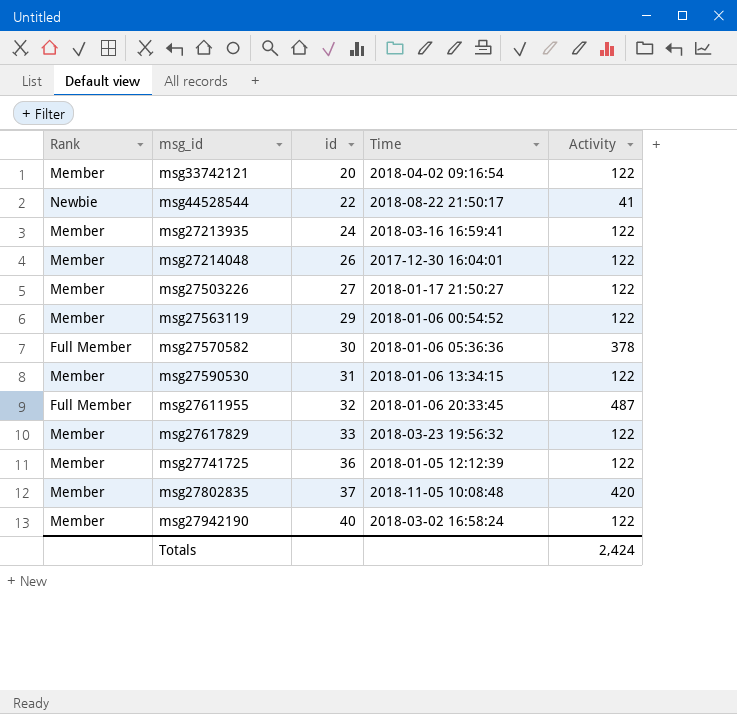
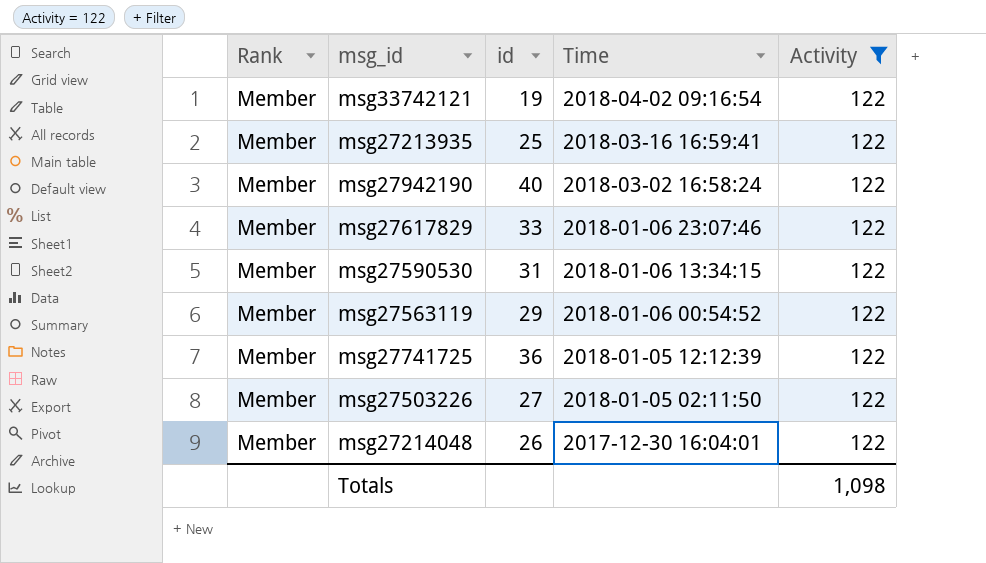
filter: none -> Activity = 122
row order: id ascending -> Time descending
msg33742121 | id: 20 -> 19
msg27213935 | id: 24 -> 25
msg27617829 | Time: 2018-03-23 19:56:32 -> 2018-01-06 23:07:46
msg27503226 | Time: 2018-01-17 21:50:27 -> 2018-01-05 02:11:50
Totals | Activity: 2,424 -> 1,098

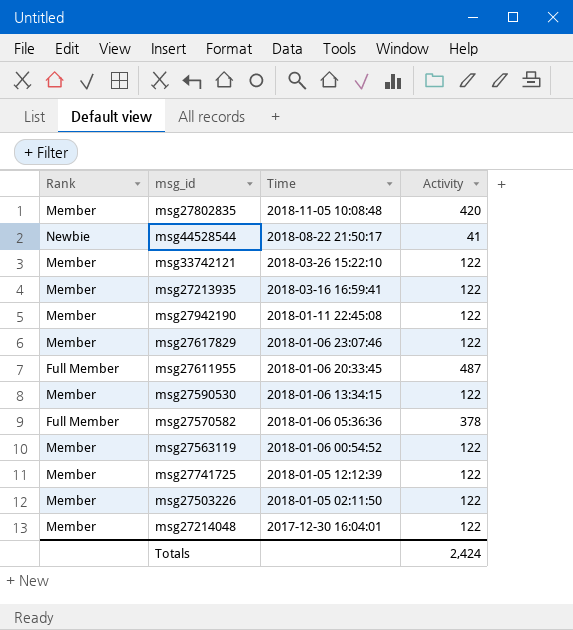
filter: Activity = 122 -> none
column id | position: 3 -> none
msg33742121 | Time: 2018-04-02 09:16:54 -> 2018-03-26 15:22:10
msg27942190 | Time: 2018-03-02 16:58:24 -> 2018-01-11 22:45:08
Totals | Activity: 1,098 -> 2,424

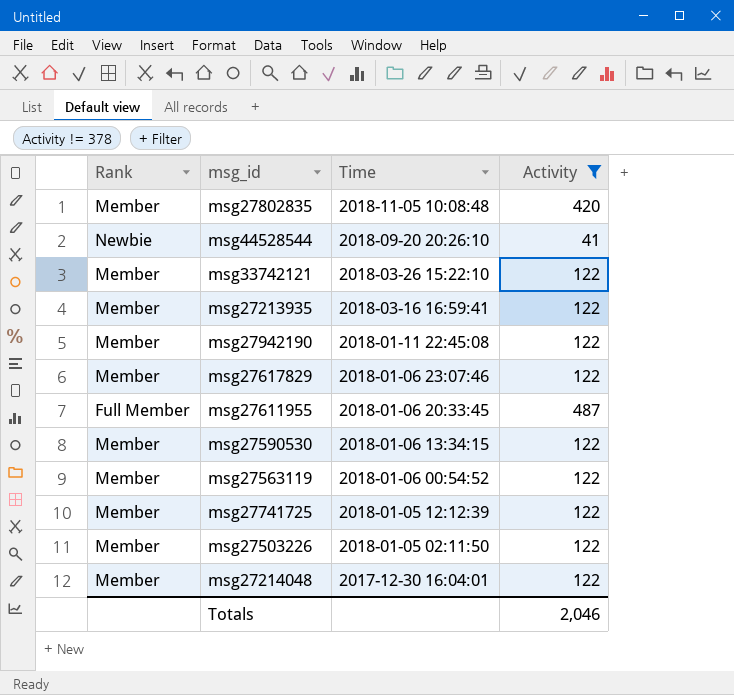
filter: none -> Activity != 378
msg44528544 | Time: 2018-08-22 21:50:17 -> 2018-09-20 20:26:10
Totals | Activity: 2,424 -> 2,046

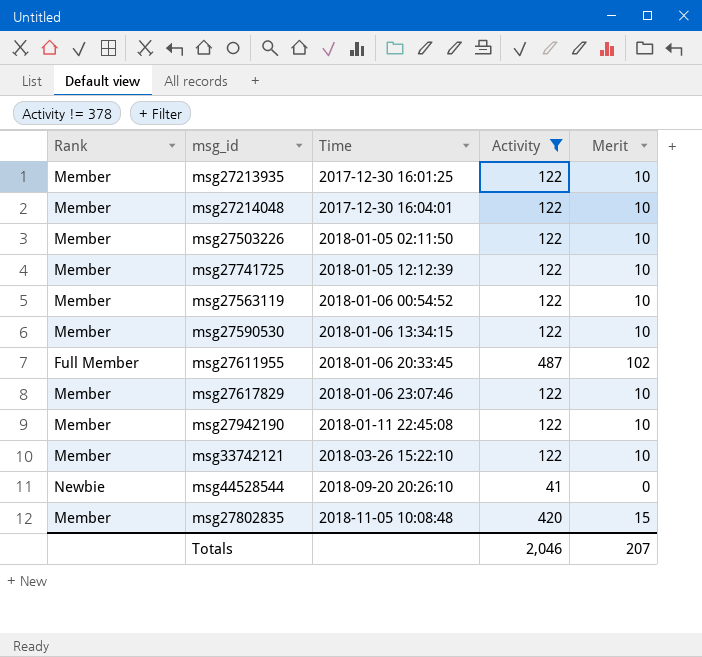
row order: Time descending -> Time ascending
column Merit | position: none -> 5
msg27213935 | Time: 2018-03-16 16:59:41 -> 2017-12-30 16:01:25

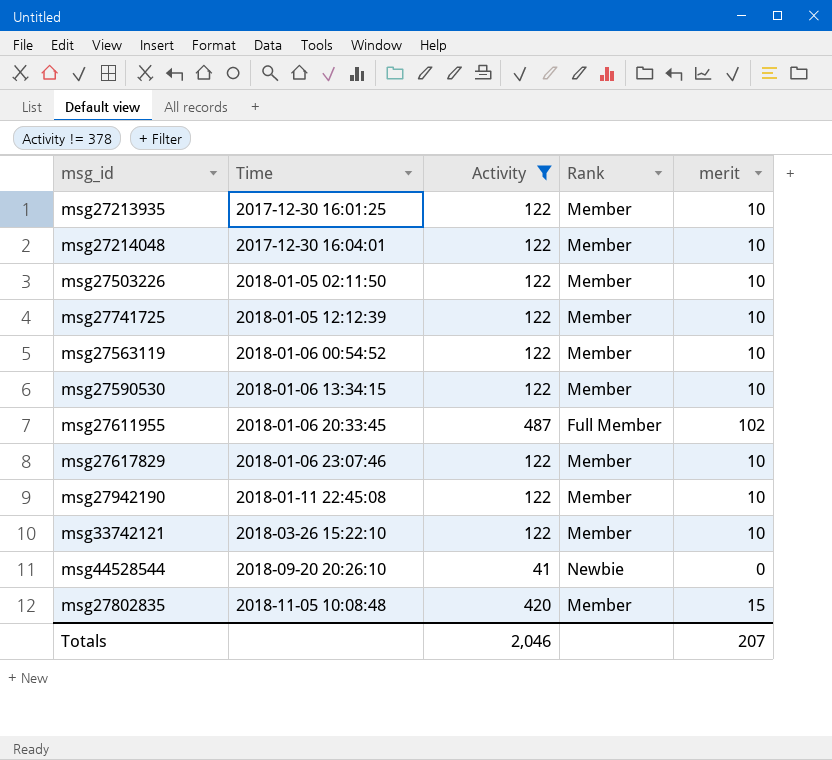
column Rank | position: 1 -> 4
column name: Merit -> merit

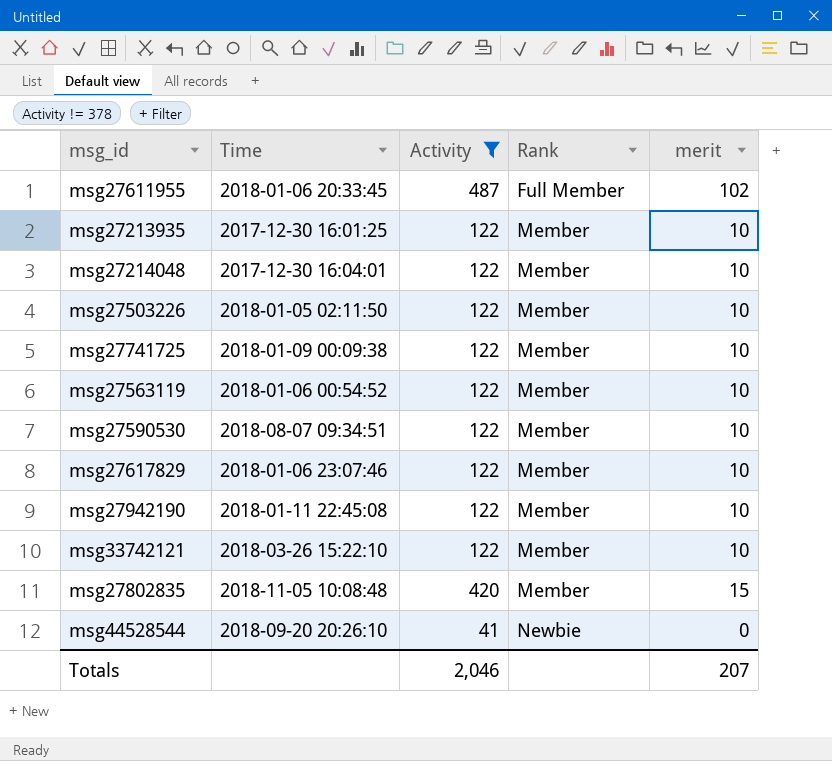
row order: Time ascending -> Rank ascending
msg27741725 | Time: 2018-01-05 12:12:39 -> 2018-01-09 00:09:38
msg27590530 | Time: 2018-01-06 13:34:15 -> 2018-08-07 09:34:51

